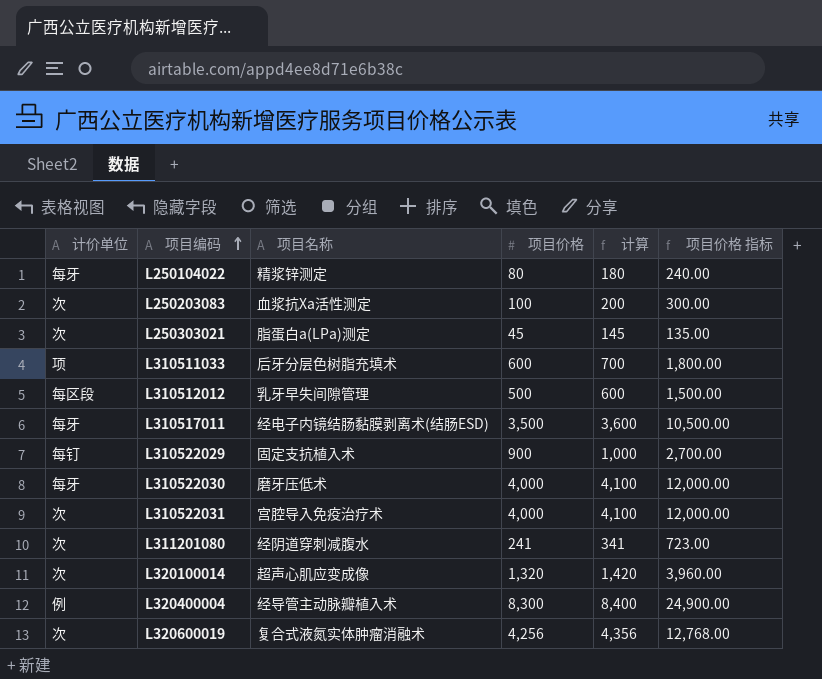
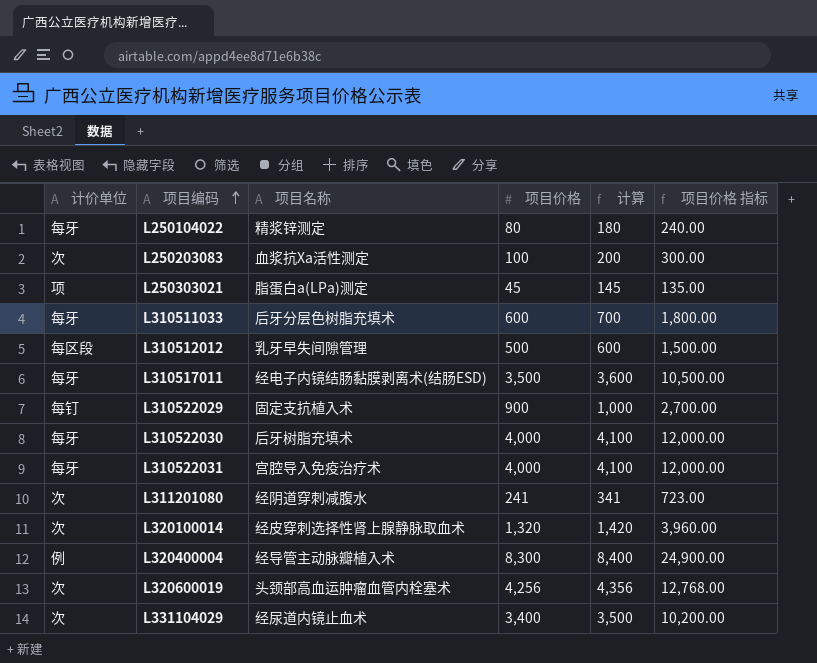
L250303021 | 计价单位: 次 -> 项
L310511033 | 计价单位: 项 -> 每牙
L310522030 | 项目名称: 磨牙压低术 -> 后牙树脂充填术
L310522031 | 计价单位: 次 -> 每牙
L320100014 | 项目名称: 超声心肌应变成像 -> 经皮穿刺选择性肾上腺静脉取血术
L320600019 | 项目名称: 复合式液氮实体肿瘤消融术 -> 头颈部高血运肿瘤血管内栓塞术
row L331104029: none -> 次 | 经尿道内镜止血术 | 3,400 | 3,500 | 10,200.00

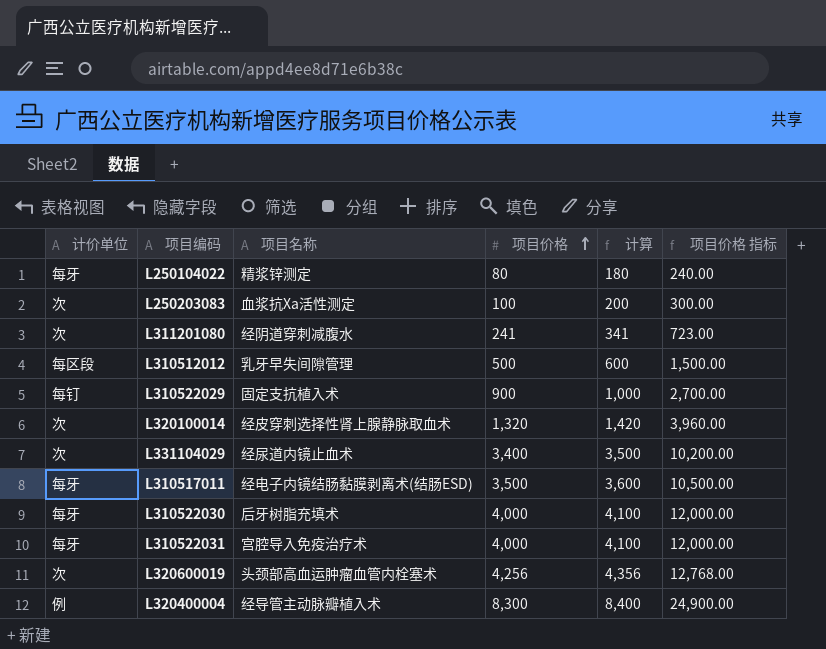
row order: 项目编码 ascending -> 项目价格 ascending
row L250303021: 项 | 脂蛋白a(LPa)测定 | 45 | 145 | 135.00 -> none
row L310511033: 每牙 | 后牙分层色树脂充填术 | 600 | 700 | 1,800.00 -> none

